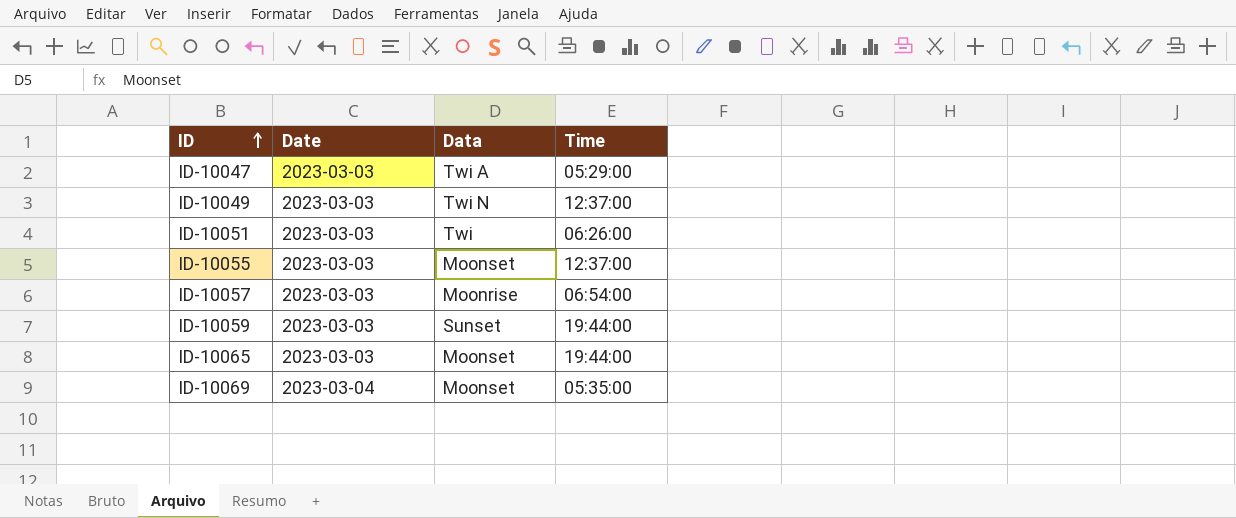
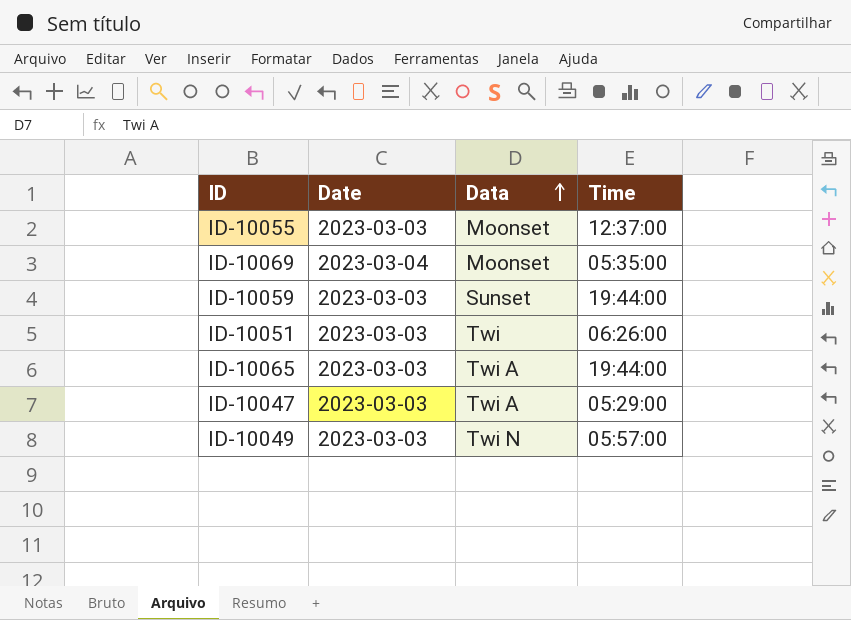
row order: ID ascending -> Data ascending
row ID-10057: 2023-03-03 | Moonrise | 06:54:00 -> none
ID-10065 | Data: Moonset -> Twi A
ID-10049 | Time: 12:37:00 -> 05:57:00

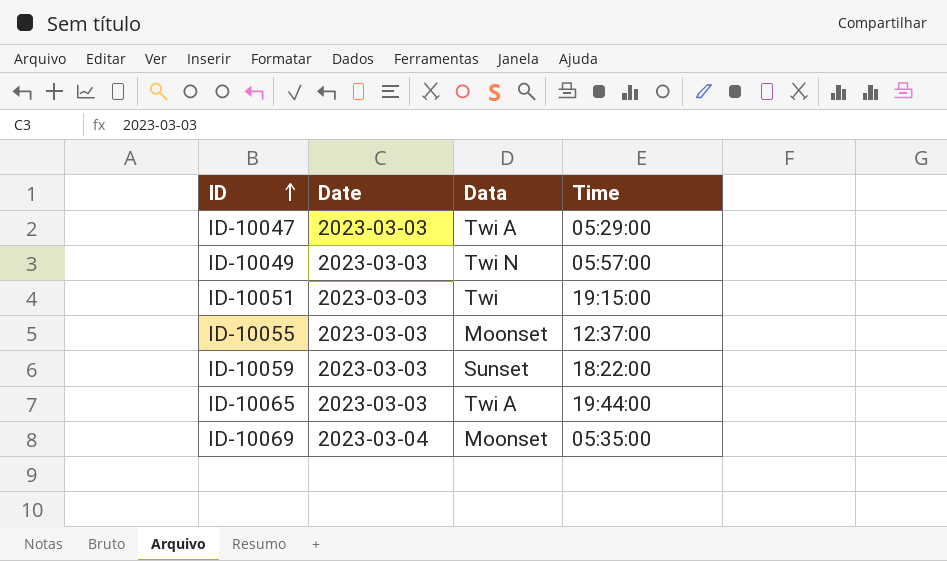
row order: Data ascending -> ID ascending
ID-10051 | Time: 06:26:00 -> 19:15:00
ID-10059 | Time: 19:44:00 -> 18:22:00

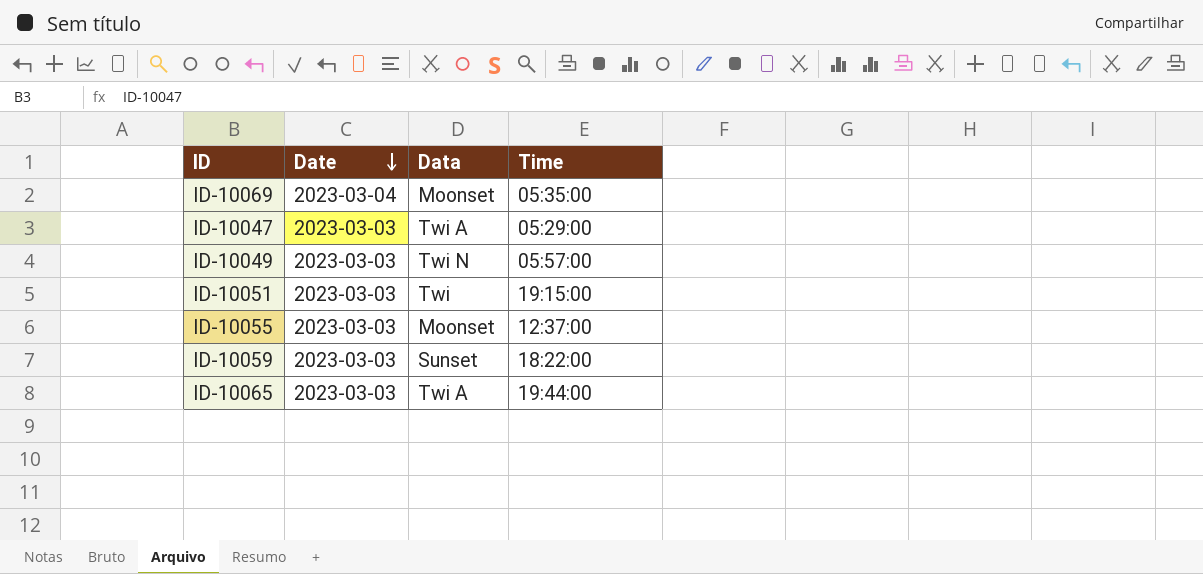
row order: ID ascending -> Date descending

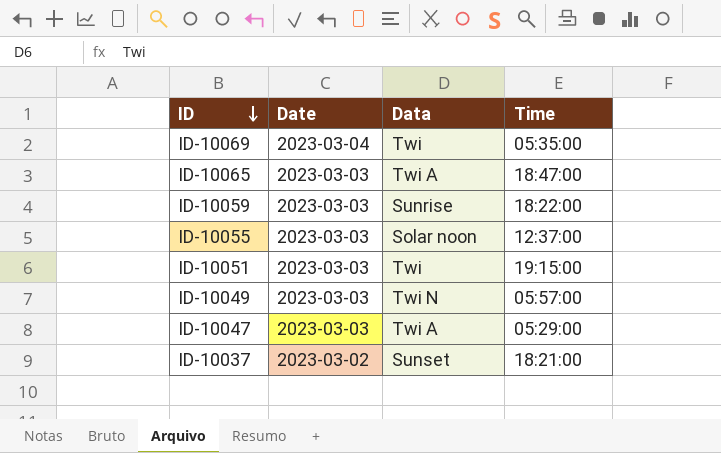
row order: Date descending -> ID descending
ID-10069 | Data: Moonset -> Twi
ID-10065 | Time: 19:44:00 -> 18:47:00
ID-10059 | Data: Sunset -> Sunrise
ID-10055 | Data: Moonset -> Solar noon
row ID-10037: none -> 2023-03-02 | Sunset | 18:21:00

